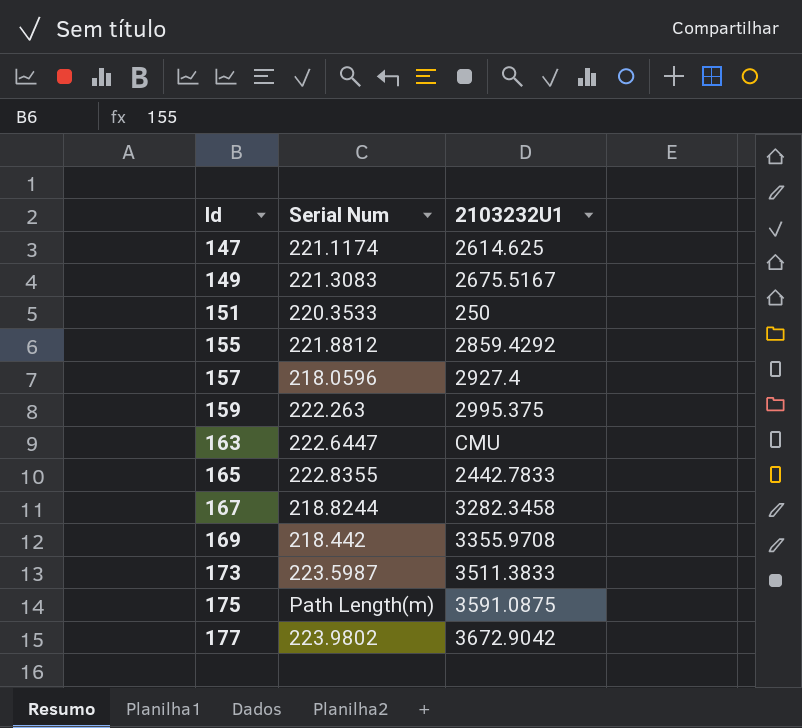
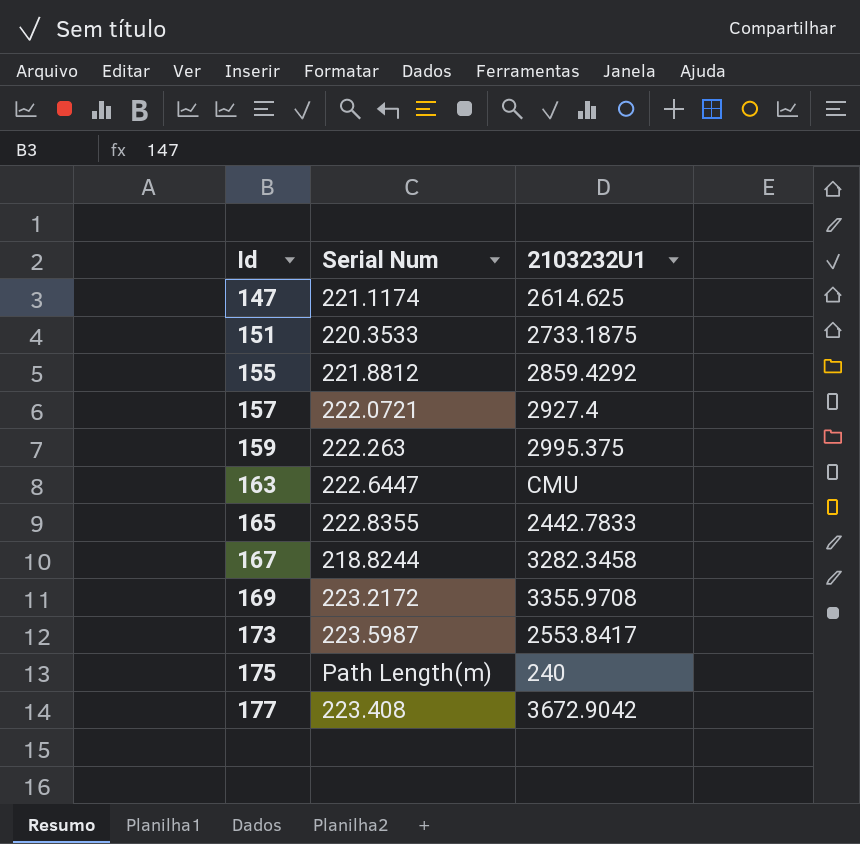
row 149: 221.3083 | 2675.5167 -> none
151 | 2103232U1: 250 -> 2733.1875
157 | Serial Num: 218.0596 -> 222.0721
169 | Serial Num: 218.442 -> 223.2172
173 | 2103232U1: 3511.3833 -> 2553.8417
175 | 2103232U1: 3591.0875 -> 240
177 | Serial Num: 223.9802 -> 223.408

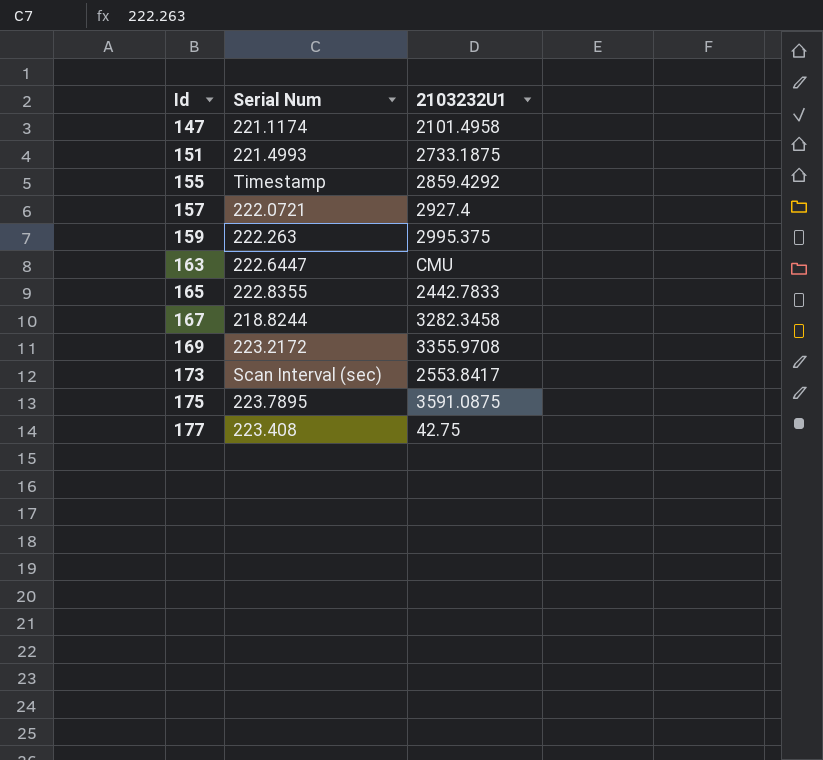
147 | 2103232U1: 2614.625 -> 2101.4958
151 | Serial Num: 220.3533 -> 221.4993
155 | Serial Num: 221.8812 -> Timestamp
173 | Serial Num: 223.5987 -> Scan Interval (sec)
175 | Serial Num: Path Length(m) -> 223.7895
175 | 2103232U1: 240 -> 3591.0875
177 | 2103232U1: 3672.9042 -> 42.75

